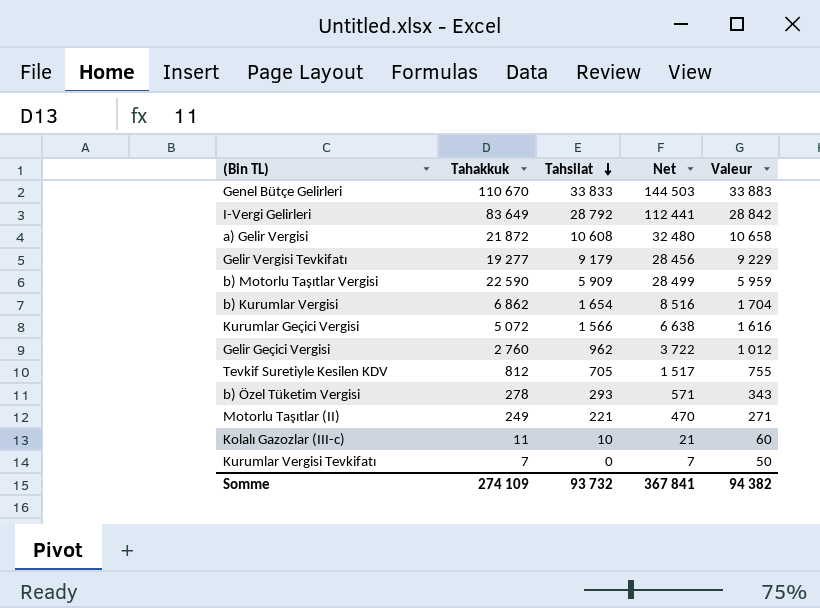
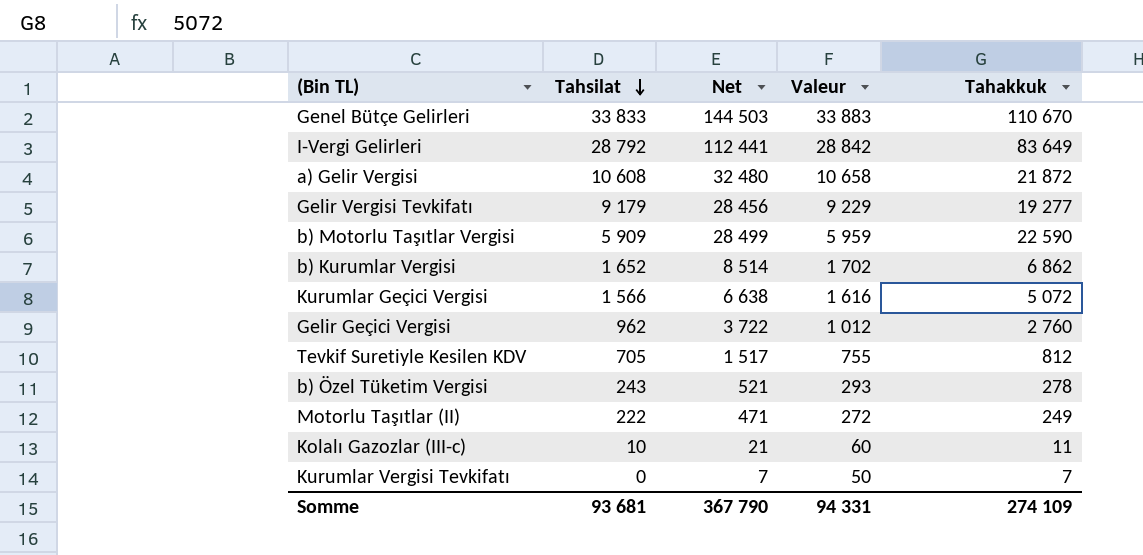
column Tahakkuk | position: 2 -> 5
b) Kurumlar Vergisi | Tahsilat: 1 654 -> 1 652
b) Kurumlar Vergisi | Net: 8 516 -> 8 514
b) Kurumlar Vergisi | Valeur: 1 704 -> 1 702
b) Özel Tüketim Vergisi | Tahsilat: 293 -> 243
b) Özel Tüketim Vergisi | Net: 571 -> 521
b) Özel Tüketim Vergisi | Valeur: 343 -> 293
Motorlu Taşıtlar (II) | Tahsilat: 221 -> 222
Motorlu Taşıtlar (II) | Net: 470 -> 471
Motorlu Taşıtlar (II) | Valeur: 271 -> 272
Somme | Tahsilat: 93 732 -> 93 681
Somme | Net: 367 841 -> 367 790
Somme | Valeur: 94 382 -> 94 331

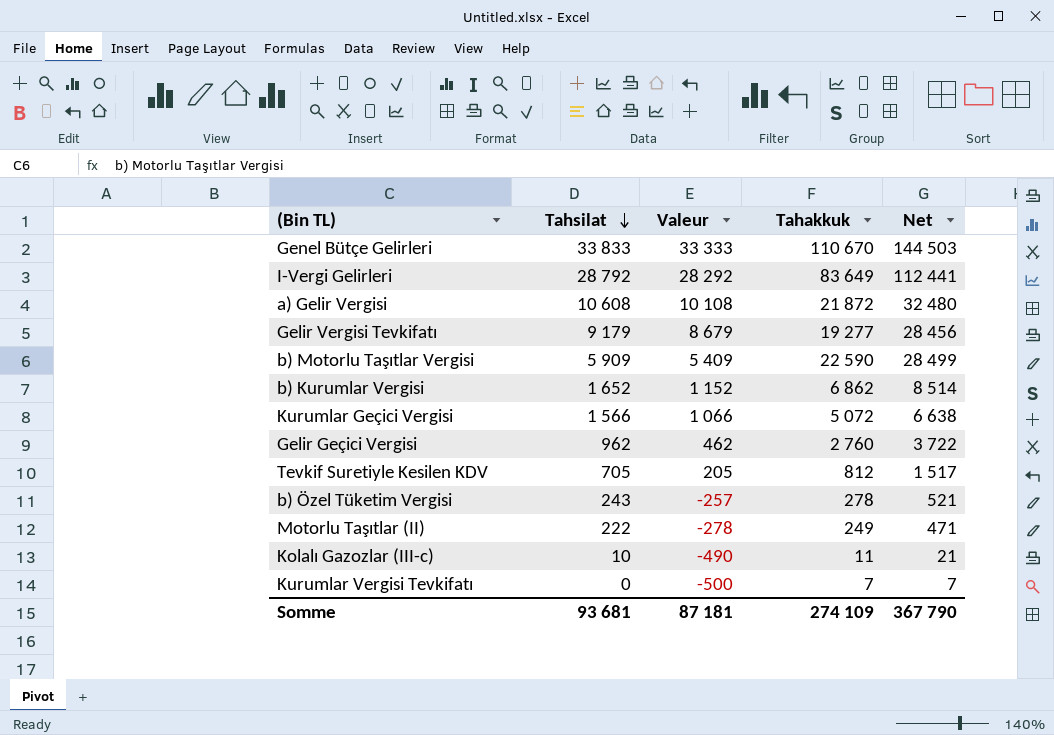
column Valeur | formula: [Tahsilat] + 50 -> [Tahsilat] - 500
column Net | position: 3 -> 5
Somme | Valeur: 94 331 -> 87 181

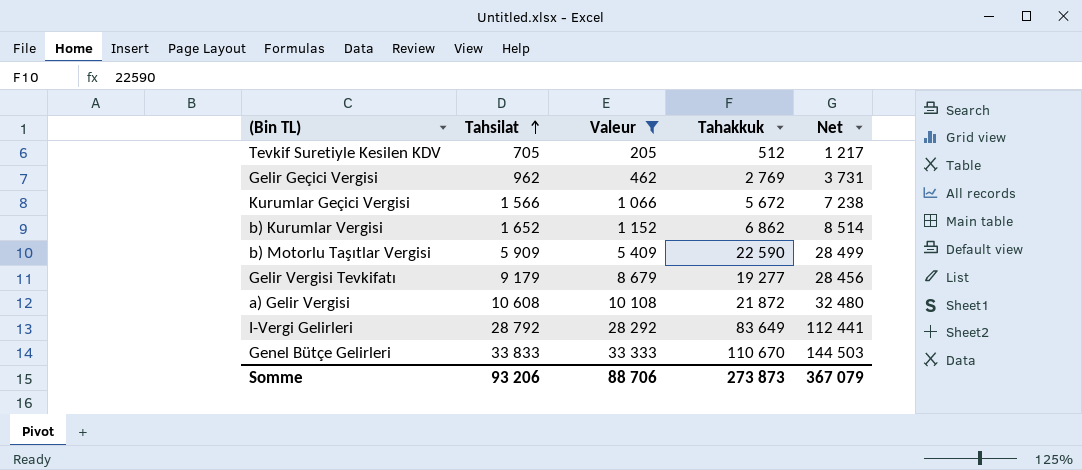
filter: none -> Valeur >= 205
row order: Tahsilat descending -> Tahsilat ascending
Tevkif Suretiyle Kesilen KDV | Tahakkuk: 812 -> 512
Tevkif Suretiyle Kesilen KDV | Net: 1 517 -> 1 217
Gelir Geçici Vergisi | Tahakkuk: 2 760 -> 2 769
Gelir Geçici Vergisi | Net: 3 722 -> 3 731
Kurumlar Geçici Vergisi | Tahakkuk: 5 072 -> 5 672
Kurumlar Geçici Vergisi | Net: 6 638 -> 7 238
Somme | Tahsilat: 93 681 -> 93 206
Somme | Valeur: 87 181 -> 88 706
Somme | Tahakkuk: 274 109 -> 273 873
Somme | Net: 367 790 -> 367 079

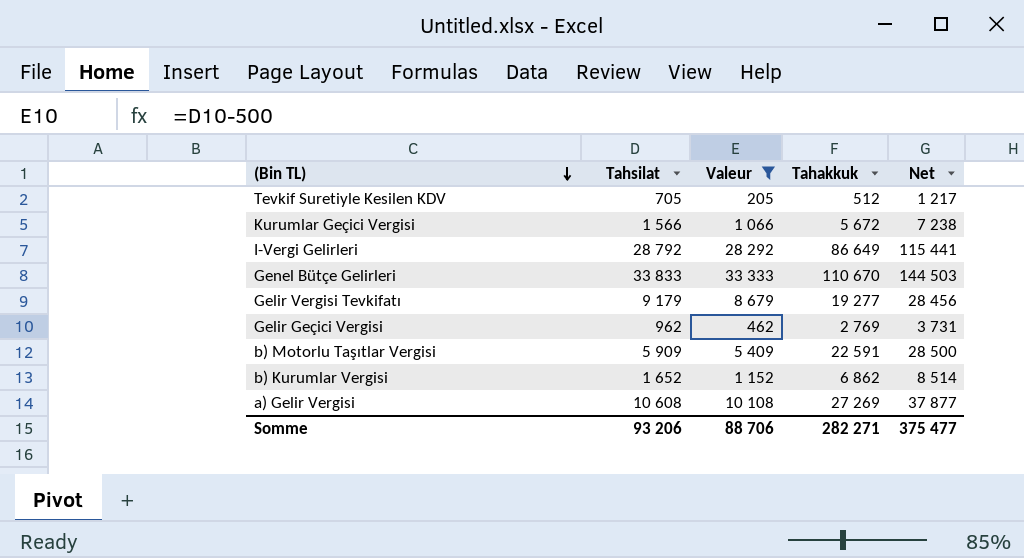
row order: Tahsilat ascending -> (Bin TL) descending
I-Vergi Gelirleri | Tahakkuk: 83 649 -> 86 649
I-Vergi Gelirleri | Net: 112 441 -> 115 441
b) Motorlu Taşıtlar Vergisi | Tahakkuk: 22 590 -> 22 591
b) Motorlu Taşıtlar Vergisi | Net: 28 499 -> 28 500
a) Gelir Vergisi | Tahakkuk: 21 872 -> 27 269
a) Gelir Vergisi | Net: 32 480 -> 37 877
Somme | Tahakkuk: 273 873 -> 282 271
Somme | Net: 367 079 -> 375 477

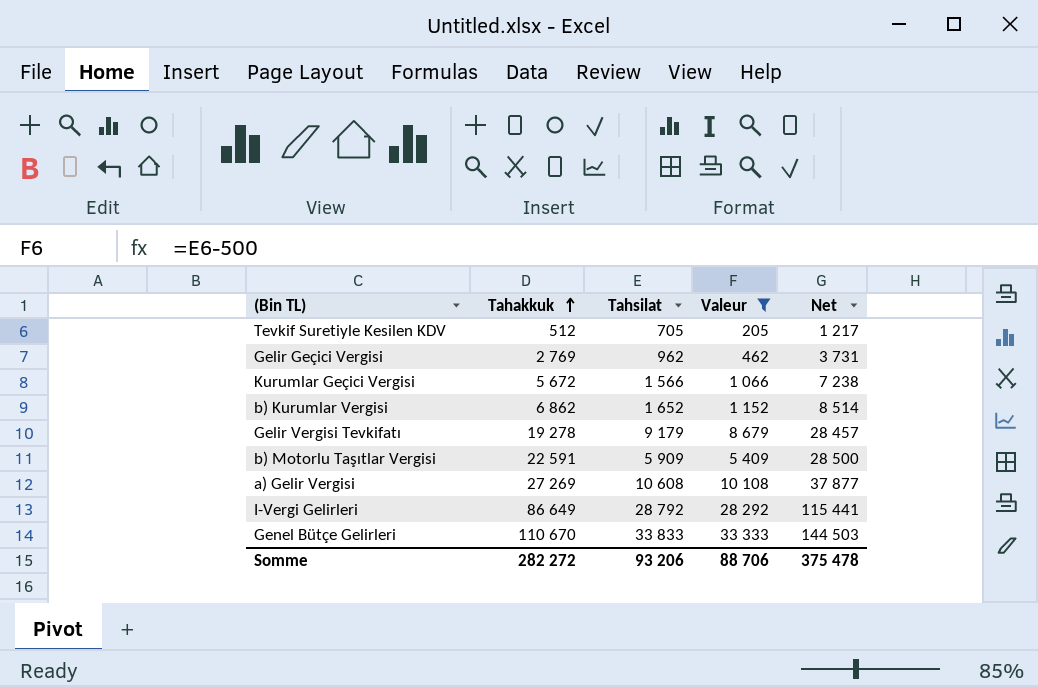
row order: (Bin TL) descending -> Tahakkuk ascending
column Tahakkuk | position: 4 -> 2
Gelir Vergisi Tevkifatı | Tahakkuk: 19 277 -> 19 278
Gelir Vergisi Tevkifatı | Net: 28 456 -> 28 457
Somme | Tahakkuk: 282 271 -> 282 272
Somme | Net: 375 477 -> 375 478

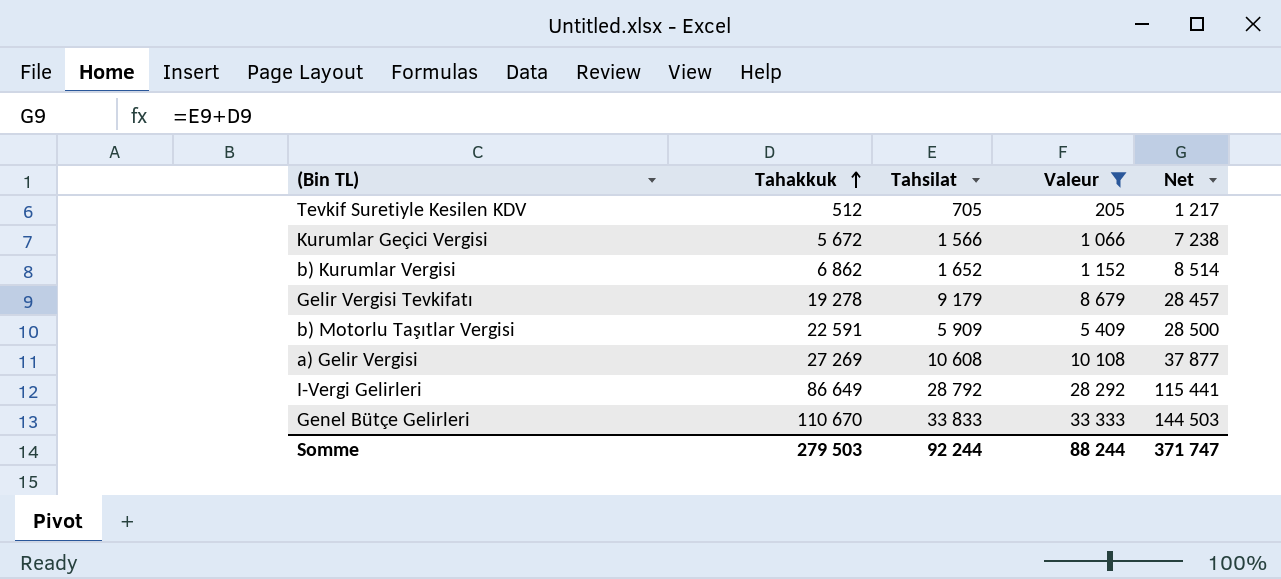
row Gelir Geçici Vergisi: 2 769 | 962 | 462 | 3 731 -> none
Somme | Tahakkuk: 282 272 -> 279 503
Somme | Tahsilat: 93 206 -> 92 244
Somme | Valeur: 88 706 -> 88 244
Somme | Net: 375 478 -> 371 747

